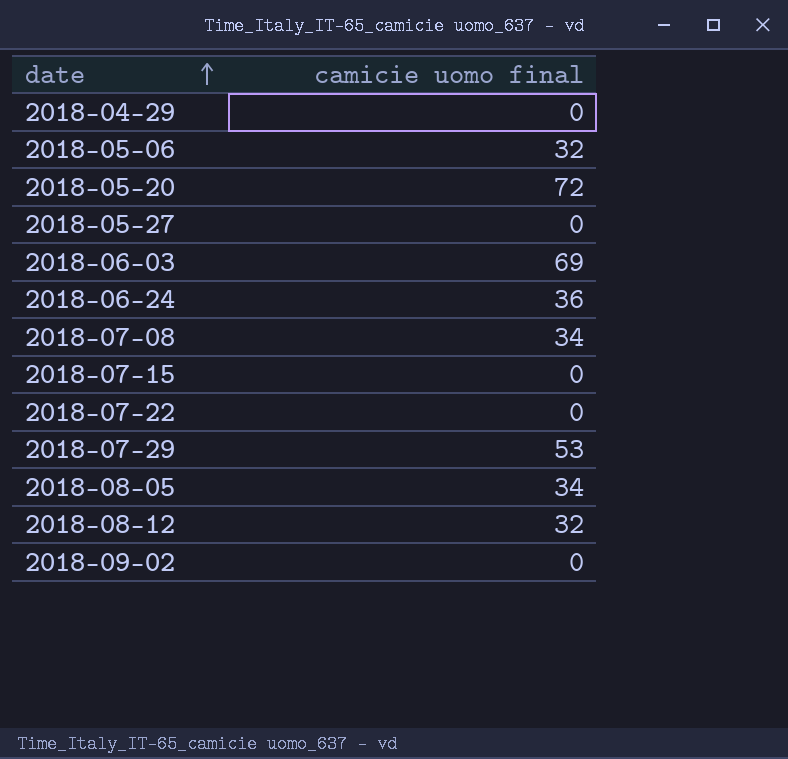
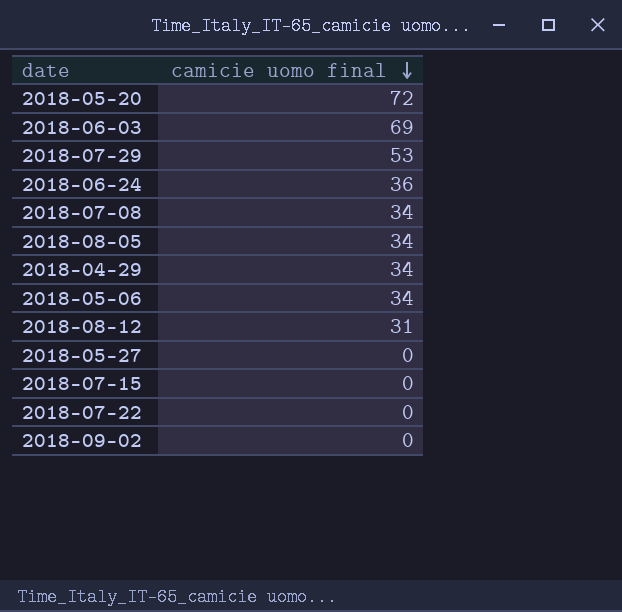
row order: date ascending -> camicie uomo final descending
2018-04-29 | camicie uomo final: 0 -> 34
2018-05-06 | camicie uomo final: 32 -> 34
2018-08-12 | camicie uomo final: 32 -> 31

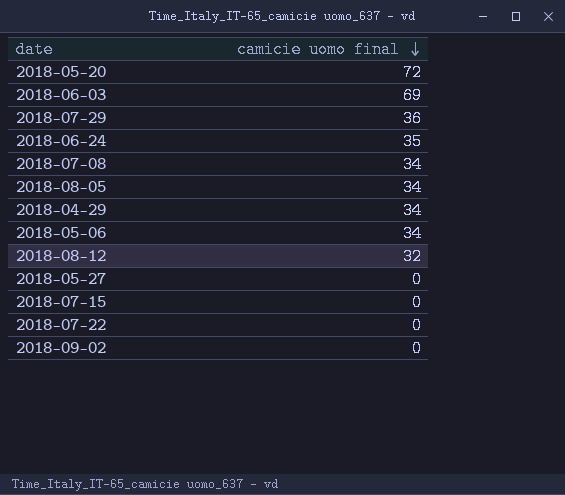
2018-07-29 | camicie uomo final: 53 -> 36
2018-06-24 | camicie uomo final: 36 -> 35
2018-08-12 | camicie uomo final: 31 -> 32

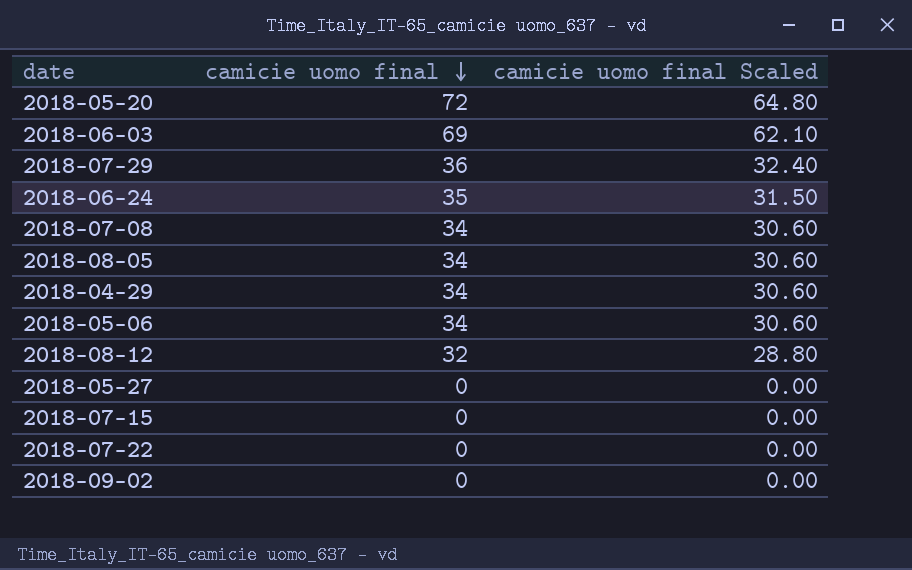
column camicie uomo final Scaled | formula: none -> [camicie uomo final] * 0.9

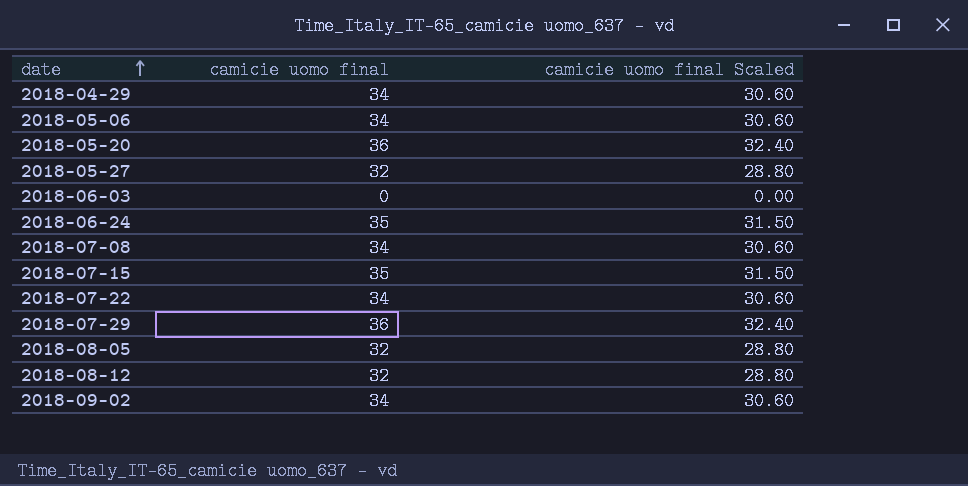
row order: camicie uomo final descending -> date ascending
2018-05-20 | camicie uomo final: 72 -> 36
2018-05-20 | camicie uomo final Scaled: 64.80 -> 32.40
2018-05-27 | camicie uomo final: 0 -> 32
2018-05-27 | camicie uomo final Scaled: 0.00 -> 28.80
2018-06-03 | camicie uomo final: 69 -> 0
2018-06-03 | camicie uomo final Scaled: 62.10 -> 0.00
2018-07-15 | camicie uomo final: 0 -> 35
2018-07-15 | camicie uomo final Scaled: 0.00 -> 31.50
2018-07-22 | camicie uomo final: 0 -> 34
2018-07-22 | camicie uomo final Scaled: 0.00 -> 30.60
2018-08-05 | camicie uomo final: 34 -> 32
2018-08-05 | camicie uomo final Scaled: 30.60 -> 28.80
2018-09-02 | camicie uomo final: 0 -> 34
2018-09-02 | camicie uomo final Scaled: 0.00 -> 30.60

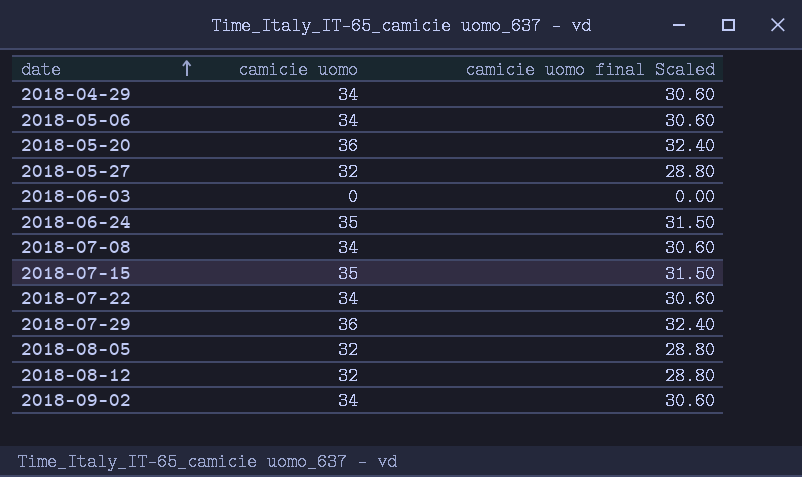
column name: camicie uomo final -> camicie uomo

